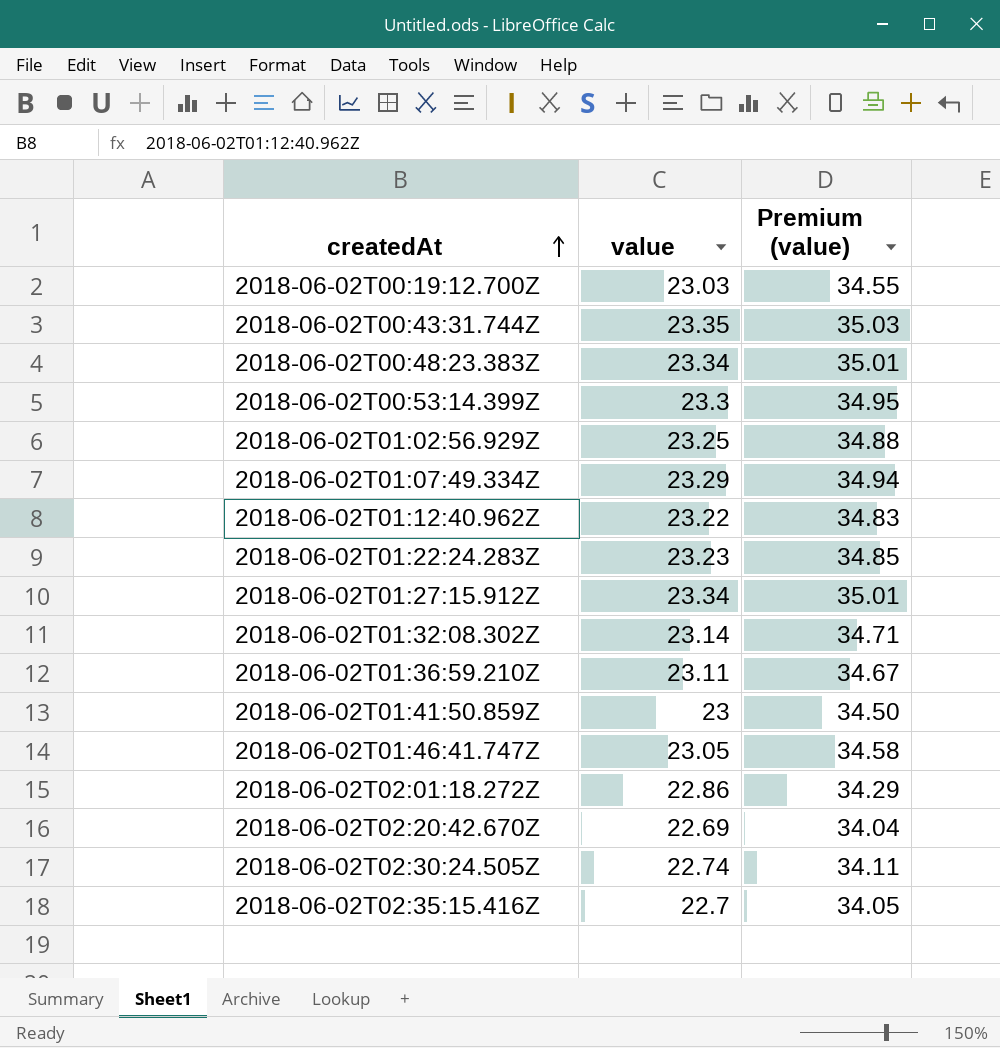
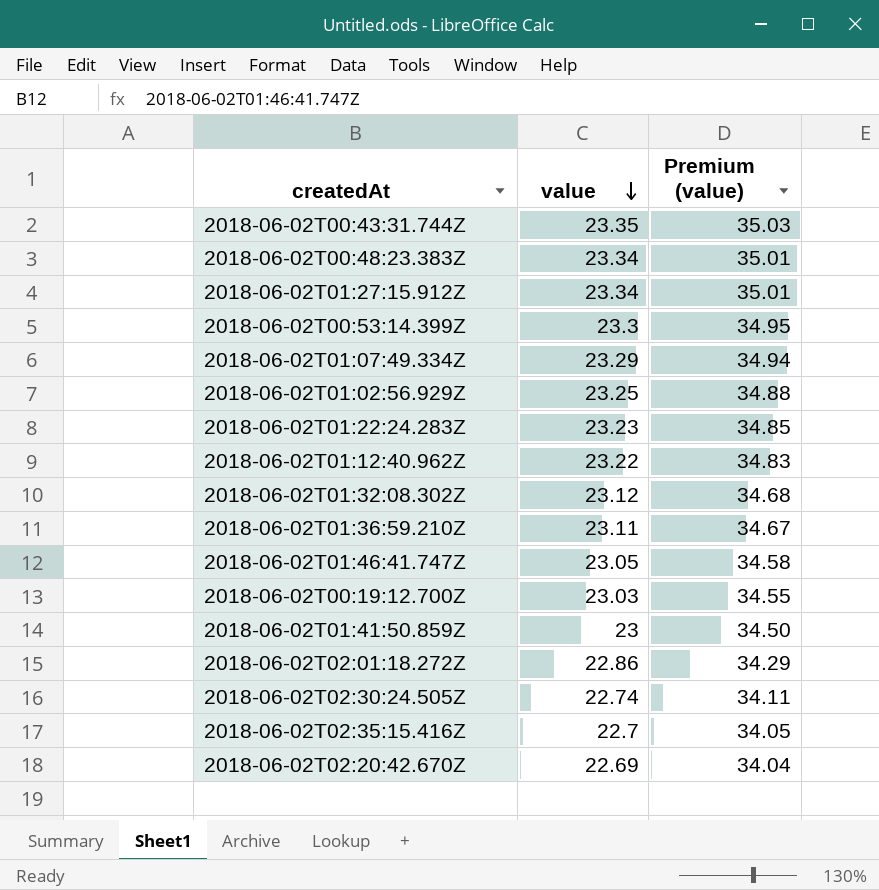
row order: createdAt ascending -> value descending
2018-06-02T01:32:08.302Z | value: 23.14 -> 23.12
2018-06-02T01:32:08.302Z | Premium (value): 34.71 -> 34.68

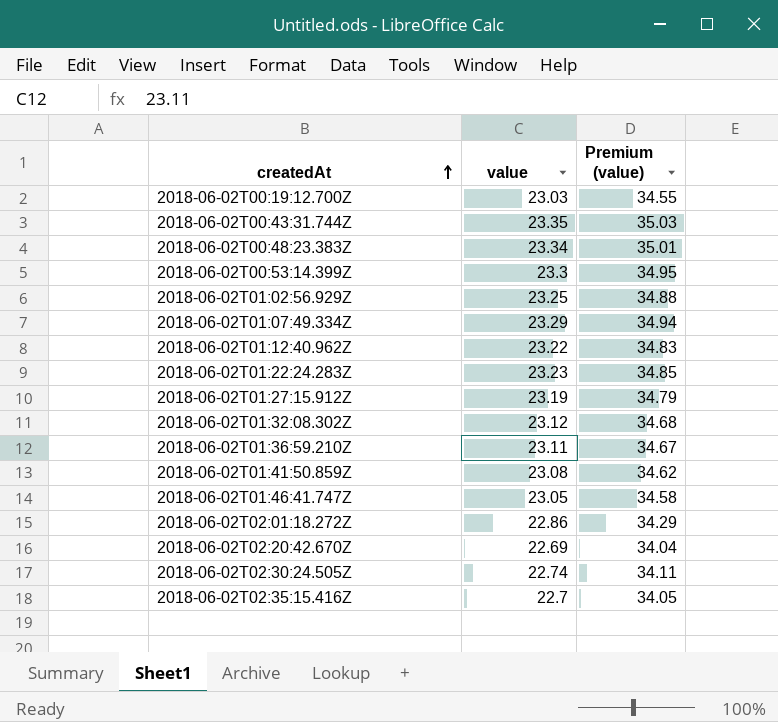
row order: value descending -> createdAt ascending
2018-06-02T01:27:15.912Z | value: 23.34 -> 23.19
2018-06-02T01:27:15.912Z | Premium (value): 35.01 -> 34.79
2018-06-02T01:41:50.859Z | value: 23 -> 23.08
2018-06-02T01:41:50.859Z | Premium (value): 34.50 -> 34.62

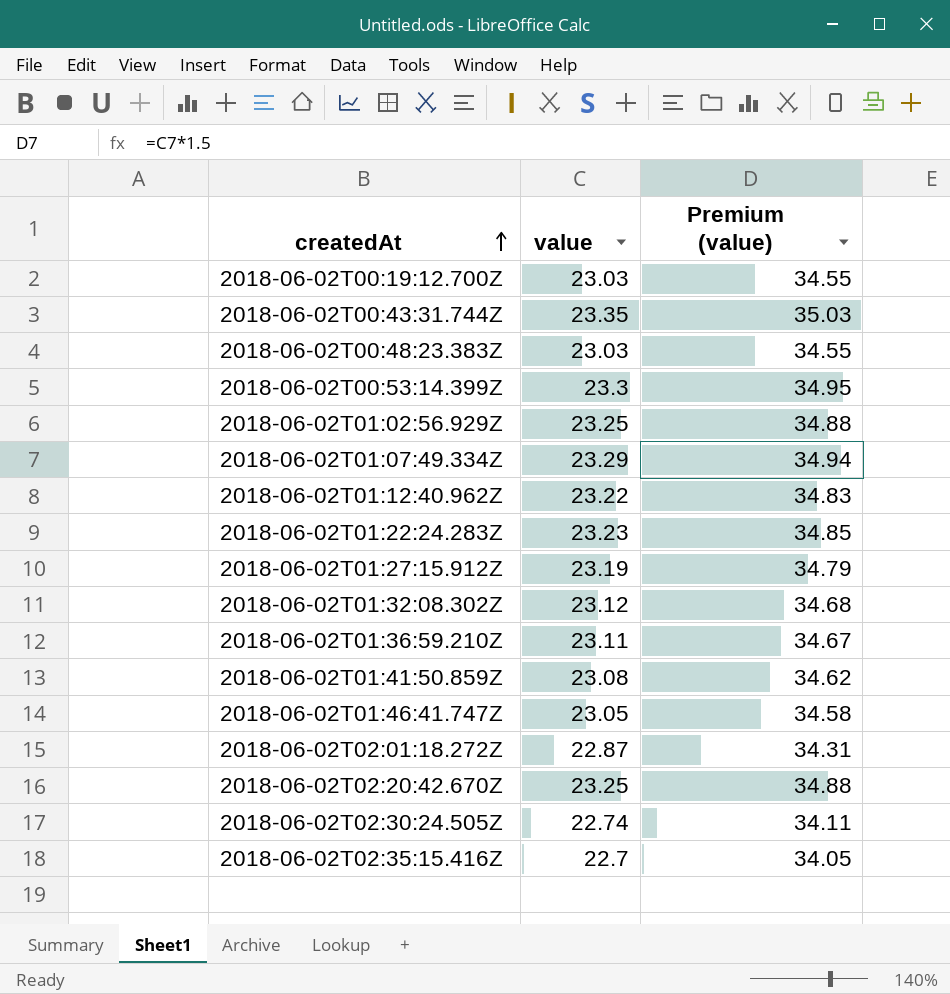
2018-06-02T00:48:23.383Z | value: 23.34 -> 23.03
2018-06-02T00:48:23.383Z | Premium (value): 35.01 -> 34.55
2018-06-02T02:01:18.272Z | value: 22.86 -> 22.87
2018-06-02T02:01:18.272Z | Premium (value): 34.29 -> 34.31
2018-06-02T02:20:42.670Z | value: 22.69 -> 23.25
2018-06-02T02:20:42.670Z | Premium (value): 34.04 -> 34.88

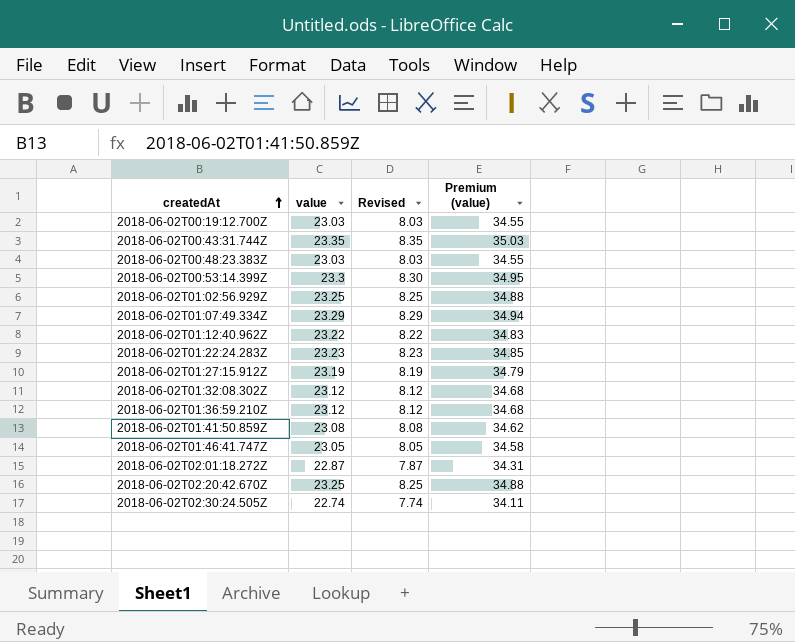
column Revised | formula: none -> [value] - 15
row 2018-06-02T02:35:15.416Z: 22.7 | 34.05 -> none
2018-06-02T01:36:59.210Z | value: 23.11 -> 23.12
2018-06-02T01:36:59.210Z | Premium (value): 34.67 -> 34.68

